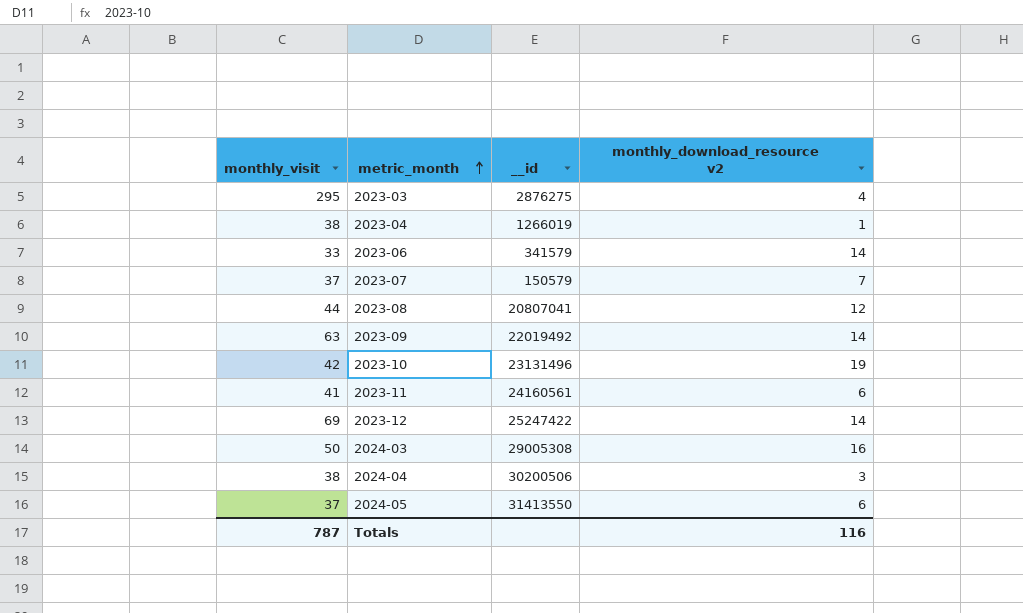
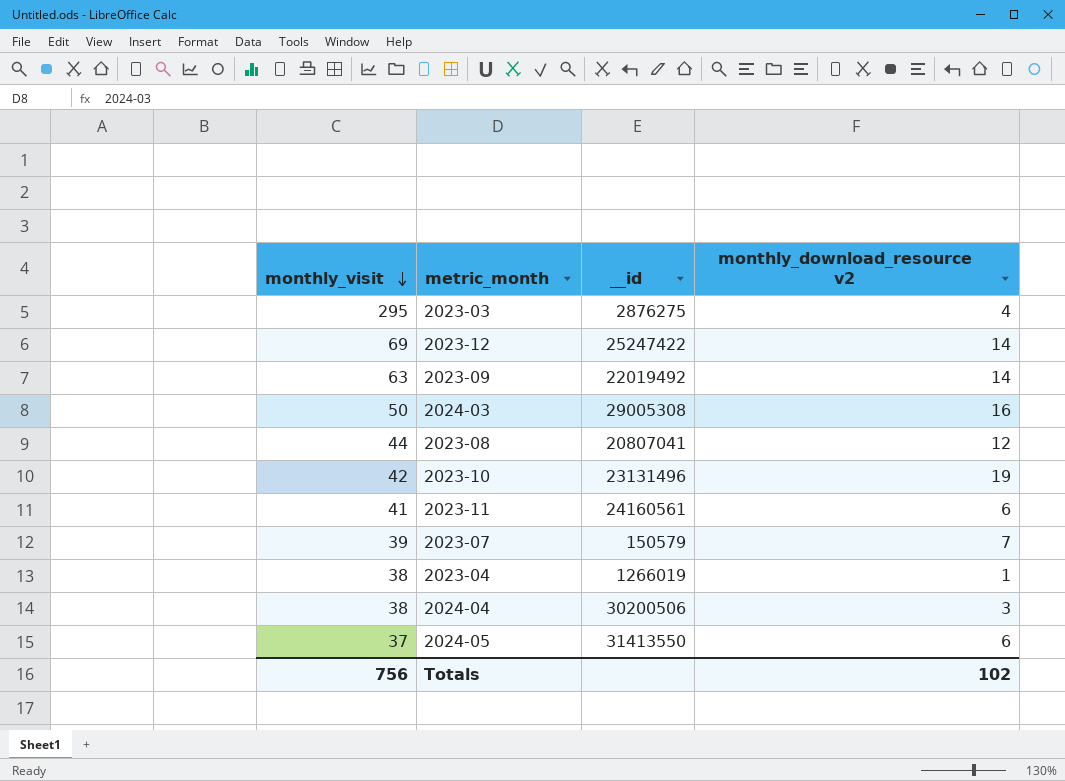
row order: metric_month ascending -> monthly_visit descending
row 2023-06: 33 | 341579 | 14 -> none
2023-07 | monthly_visit: 37 -> 39
Totals | monthly_visit: 787 -> 756
Totals | monthly_download_resource v2: 116 -> 102

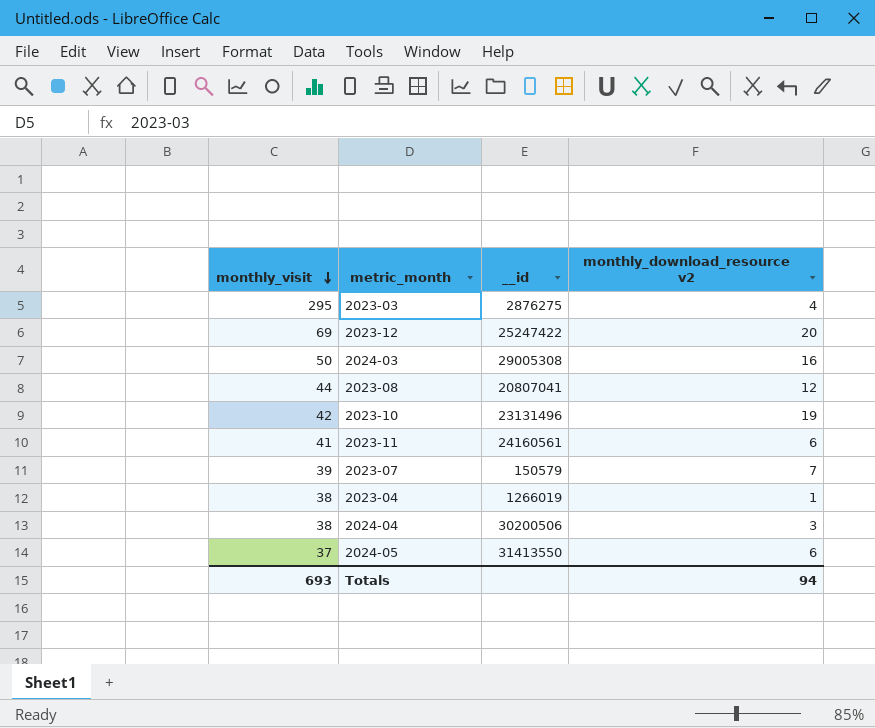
row 2023-09: 63 | 22019492 | 14 -> none
2023-12 | monthly_download_resource v2: 14 -> 20
Totals | monthly_visit: 756 -> 693
Totals | monthly_download_resource v2: 102 -> 94

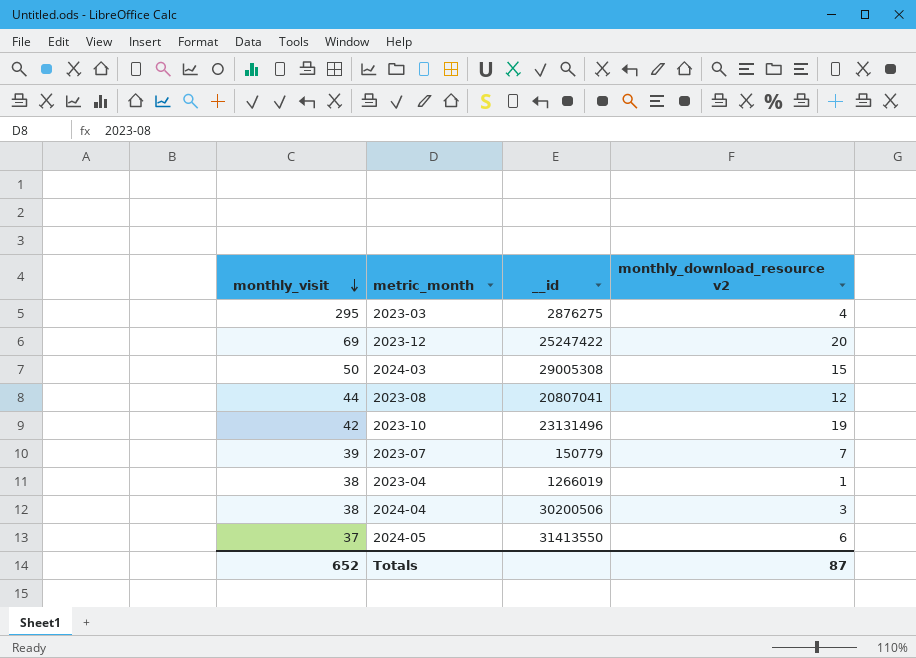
row 2023-11: 41 | 24160561 | 6 -> none
2024-03 | monthly_download_resource v2: 16 -> 15
2023-07 | __id: 150579 -> 150779
Totals | monthly_visit: 693 -> 652
Totals | monthly_download_resource v2: 94 -> 87

